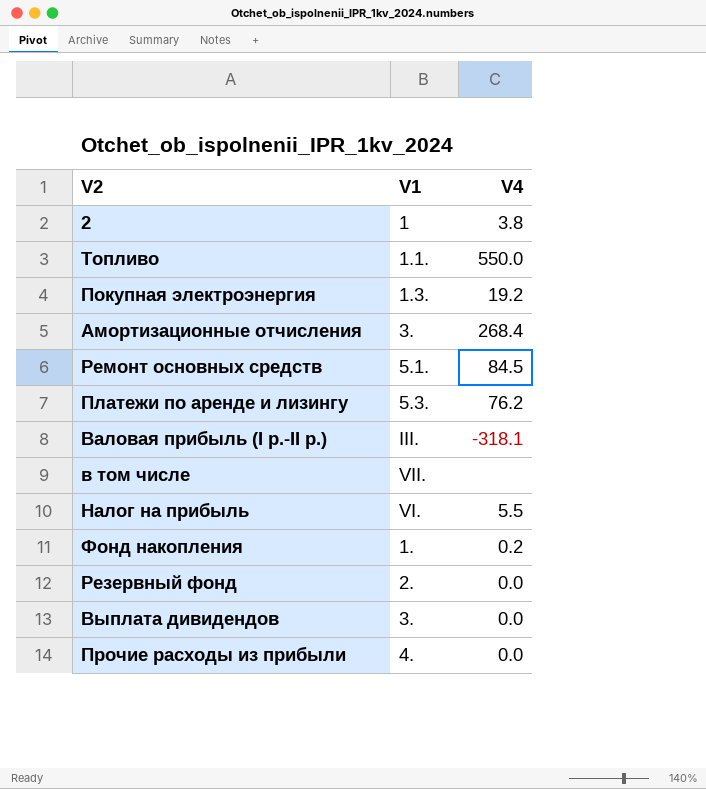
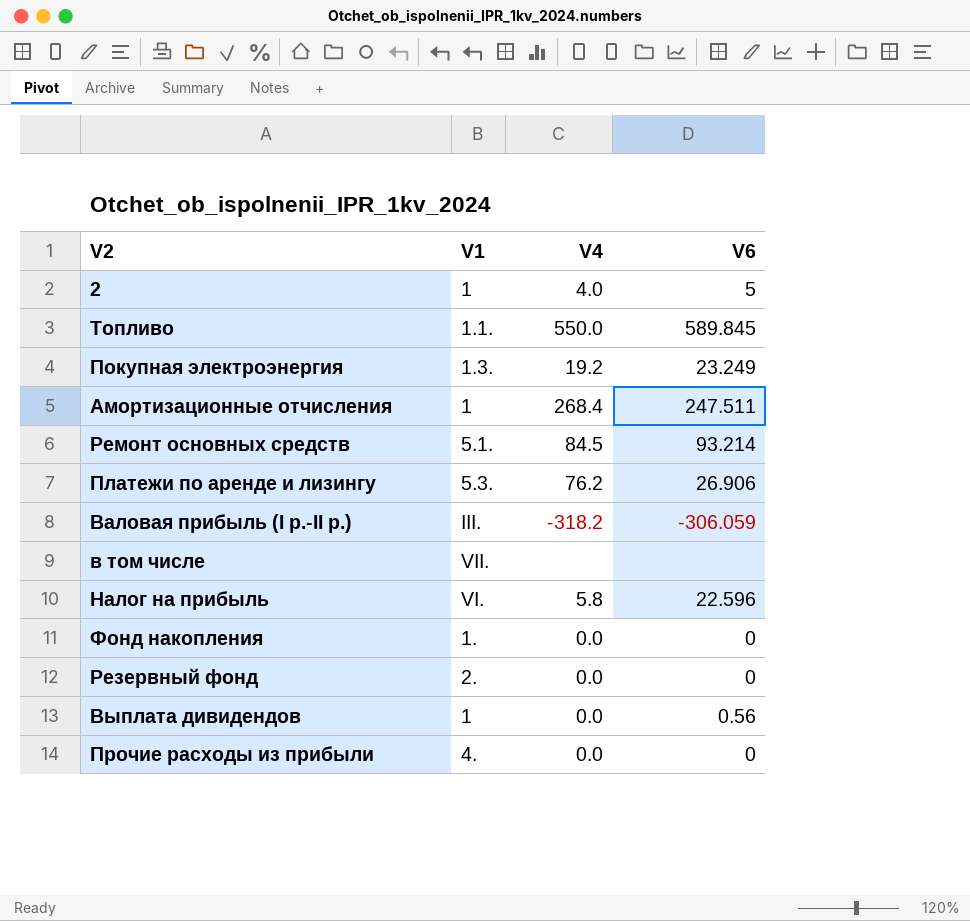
column V6 | position: none -> 4
2 | V4: 3.8 -> 4.0
Амортизационные отчисления | V1: 3. -> 1
Валовая прибыль (I р.-II р.) | V4: -318.1 -> -318.2
Налог на прибыль | V4: 5.5 -> 5.8
Фонд накопления | V4: 0.2 -> 0.0
Выплата дивидендов | V1: 3. -> 1

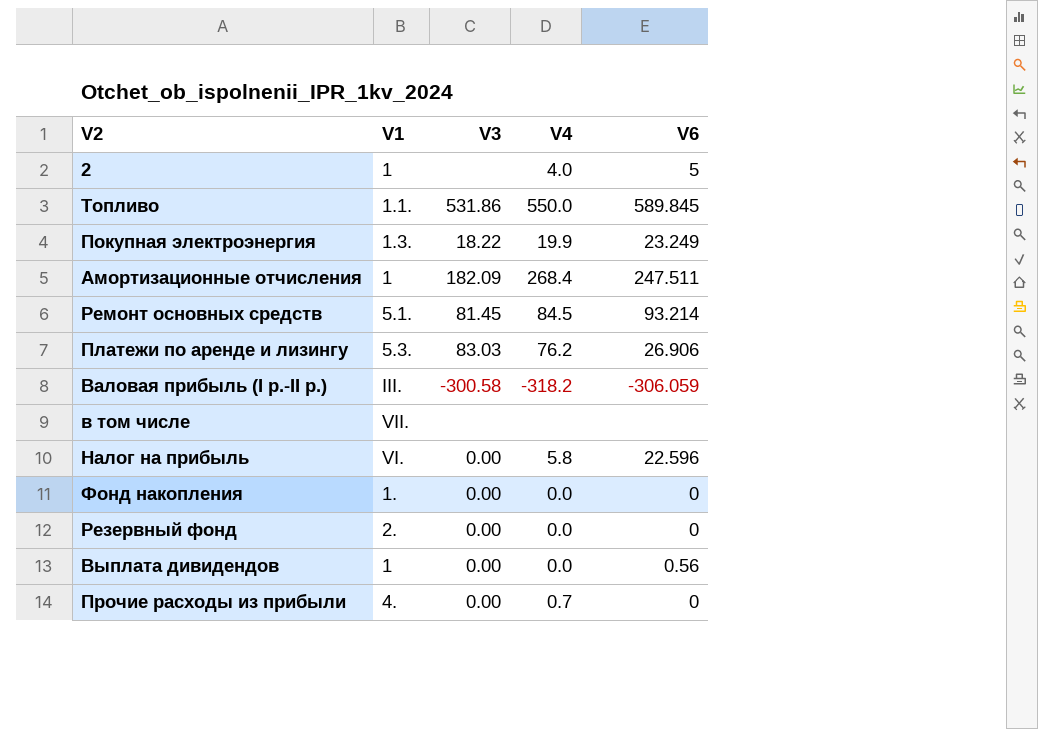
column V3 | position: none -> 3
Покупная электроэнергия | V4: 19.2 -> 19.9
Прочие расходы из прибыли | V4: 0.0 -> 0.7

